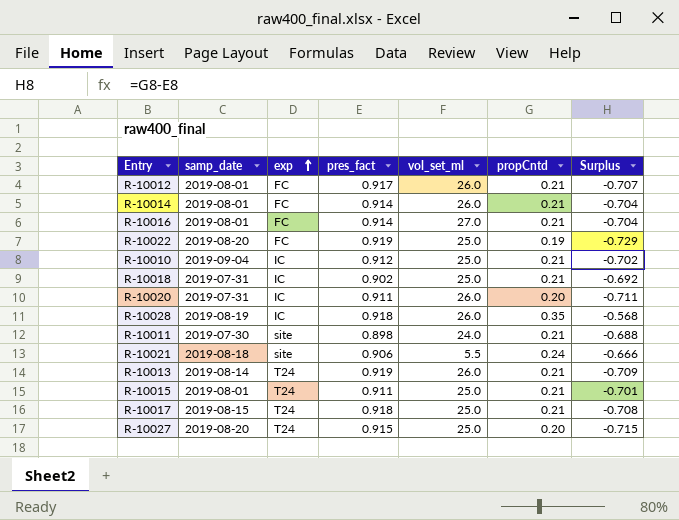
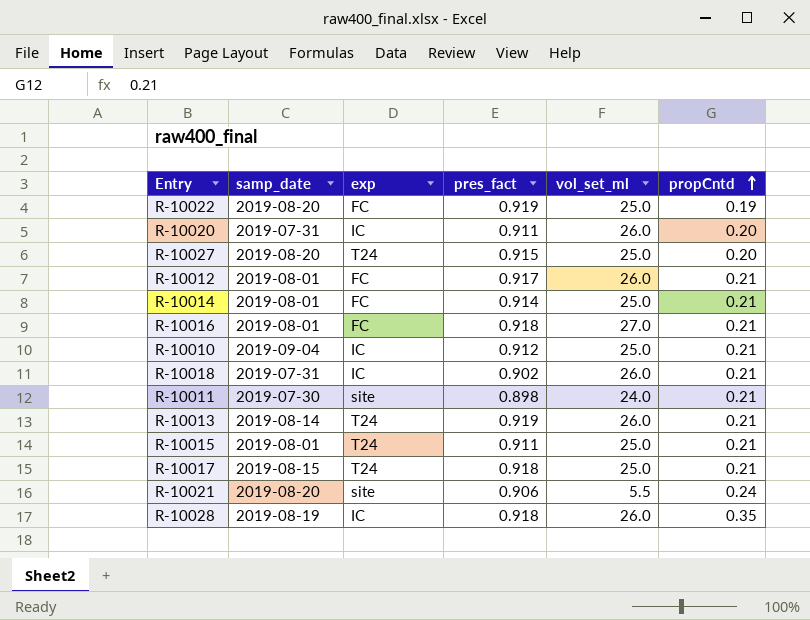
row order: exp ascending -> propCntd ascending
column Surplus | formula: [propCntd] - [pres_fact] -> none
R-10014 | vol_set_ml: 26.0 -> 25.0
R-10016 | pres_fact: 0.914 -> 0.918
R-10018 | vol_set_ml: 25.0 -> 26.0
R-10021 | samp_date: 2019-08-18 -> 2019-08-20

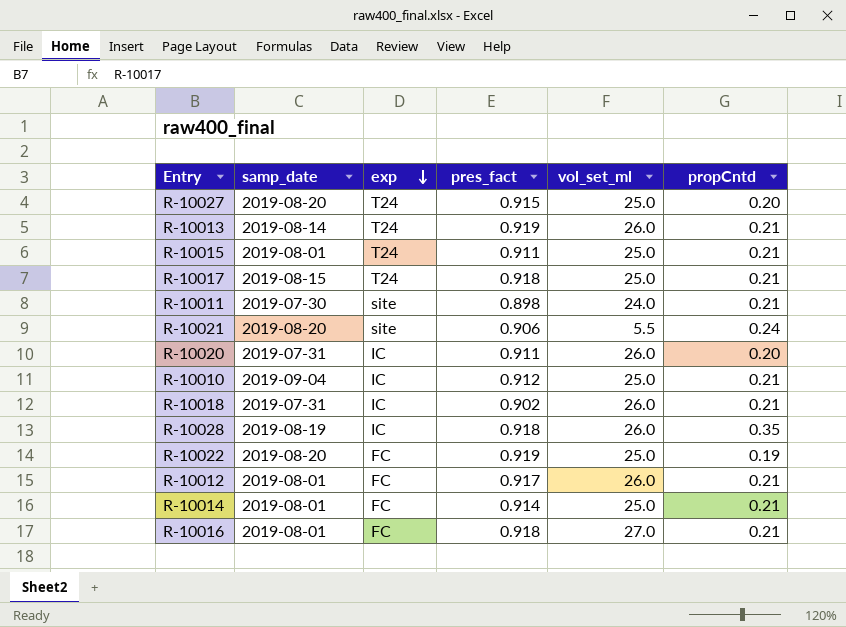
row order: propCntd ascending -> exp descending

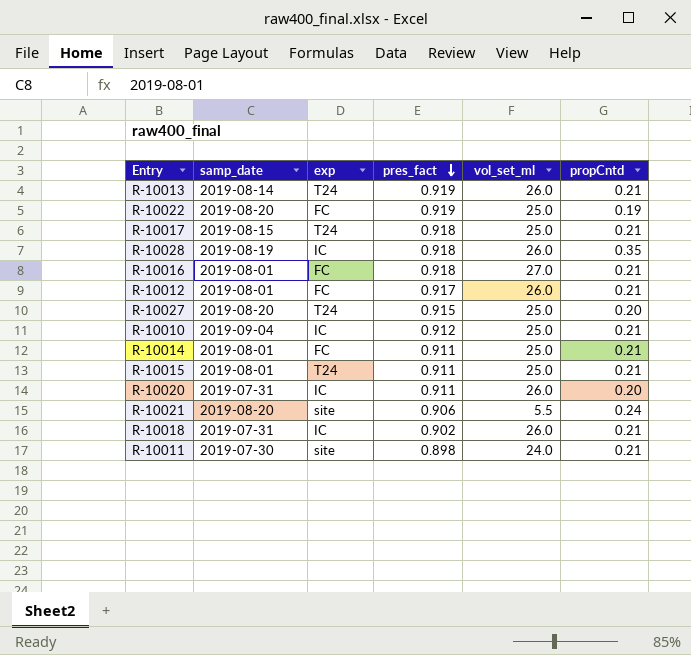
row order: exp descending -> pres_fact descending
R-10014 | pres_fact: 0.914 -> 0.911

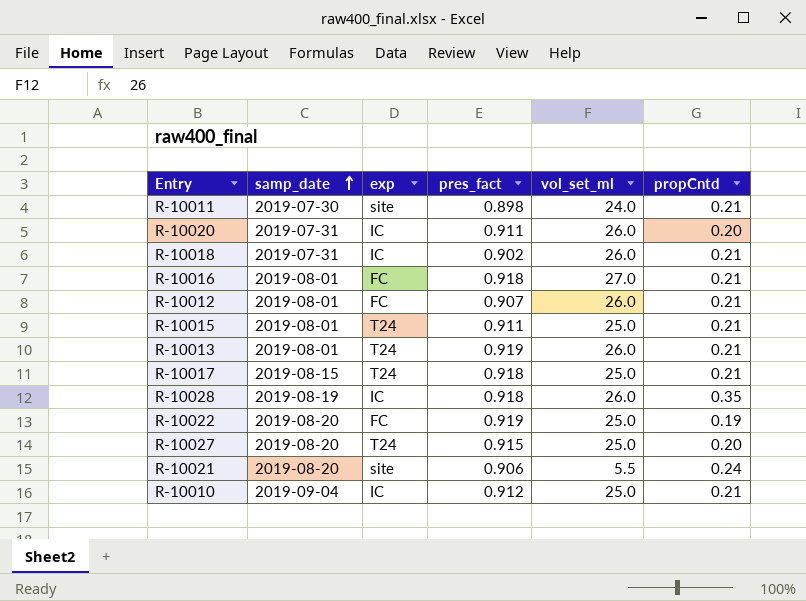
row order: pres_fact descending -> samp_date ascending
row R-10014: 2019-08-01 | FC | 0.911 | 25.0 | 0.21 -> none
R-10012 | pres_fact: 0.917 -> 0.907
R-10013 | samp_date: 2019-08-14 -> 2019-08-01

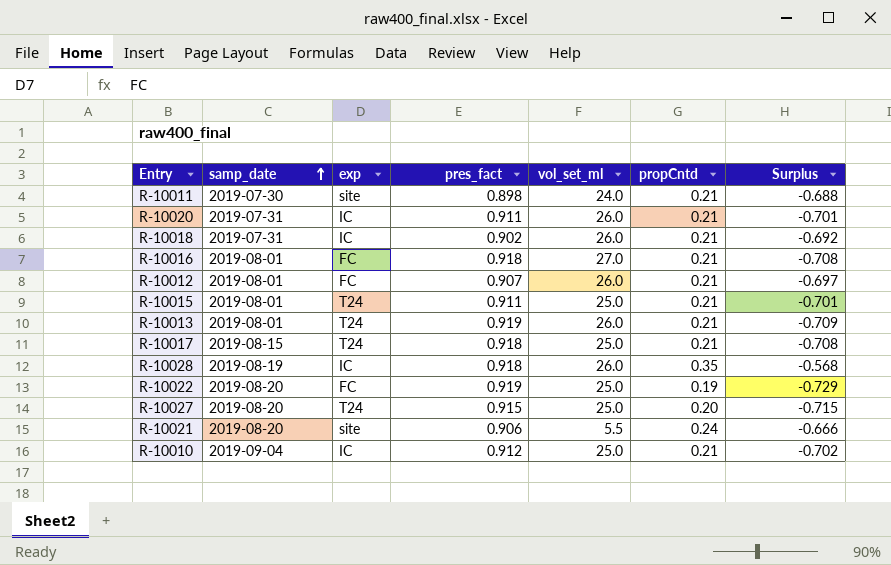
column Surplus | formula: none -> [propCntd] - [pres_fact]
R-10020 | propCntd: 0.20 -> 0.21

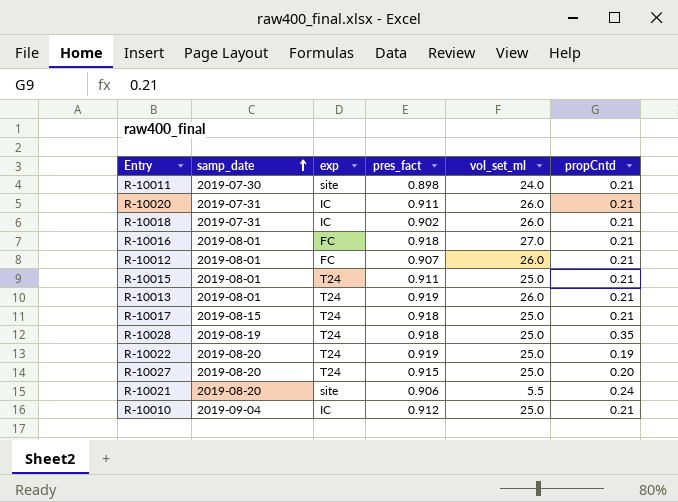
column Surplus | formula: [propCntd] - [pres_fact] -> none
R-10028 | exp: IC -> T24
R-10028 | vol_set_ml: 26.0 -> 25.0
R-10022 | exp: FC -> T24

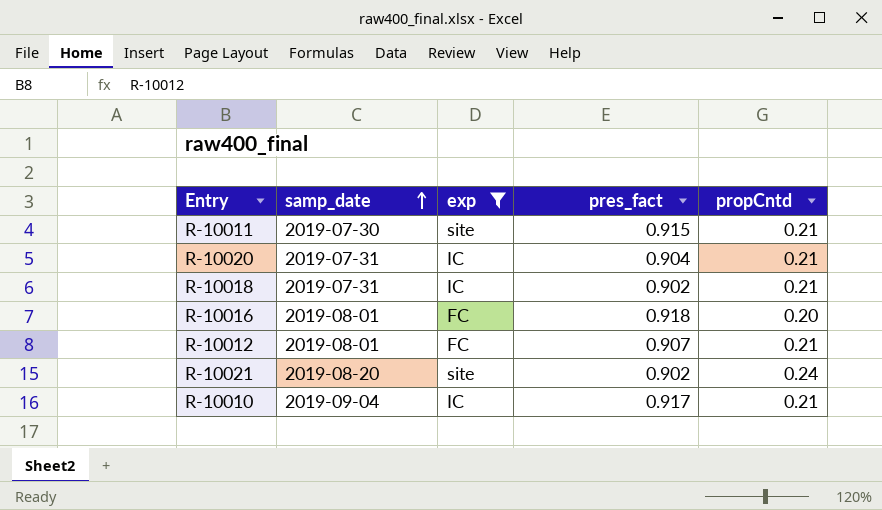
filter: none -> exp != T24
column vol_set_ml | position: 5 -> none
R-10011 | pres_fact: 0.898 -> 0.915
R-10020 | pres_fact: 0.911 -> 0.904
R-10016 | propCntd: 0.21 -> 0.20
R-10021 | pres_fact: 0.906 -> 0.902
R-10010 | pres_fact: 0.912 -> 0.917

